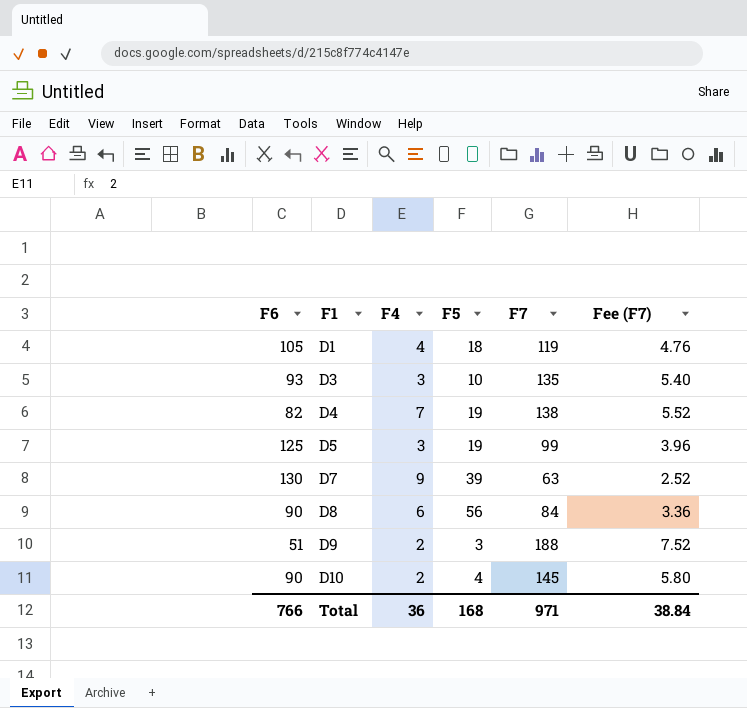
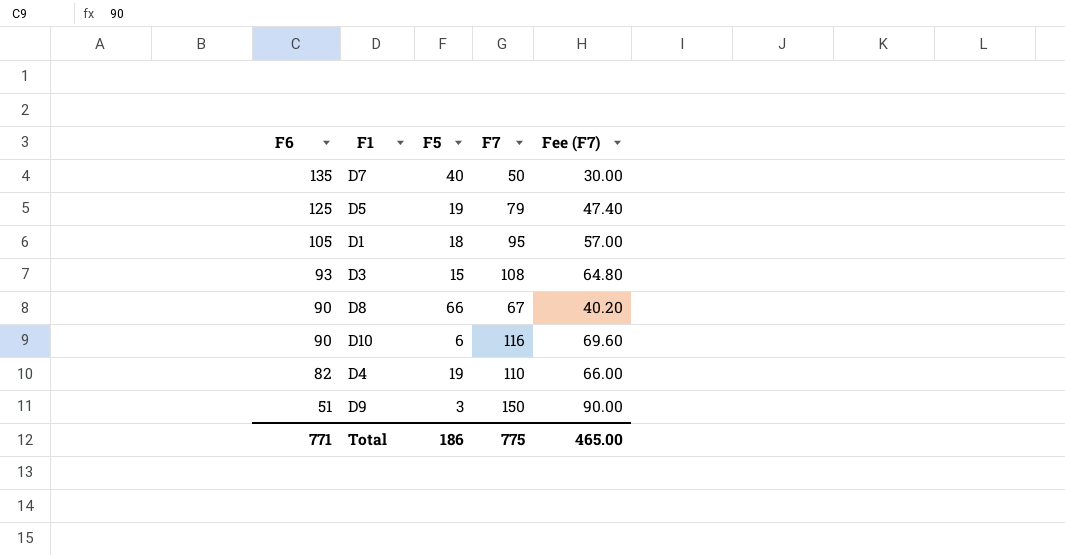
row order: F1 ascending -> F6 descending
column F4 | position: 3 -> none
column Fee (F7) | formula: [F7] * 0.04 -> [F7] * 0.6
D7 | F6: 130 -> 135
D7 | F5: 39 -> 40
D7 | F7: 63 -> 50
D5 | F7: 99 -> 79
D1 | F7: 119 -> 95
D3 | F5: 10 -> 15
D3 | F7: 135 -> 108
D8 | F5: 56 -> 66
D8 | F7: 84 -> 67
D10 | F5: 4 -> 6
D10 | F7: 145 -> 116
D4 | F7: 138 -> 110
D9 | F7: 188 -> 150
Total | F6: 766 -> 771
Total | F5: 168 -> 186
Total | F7: 971 -> 775
Total | Fee (F7): 38.84 -> 465.00

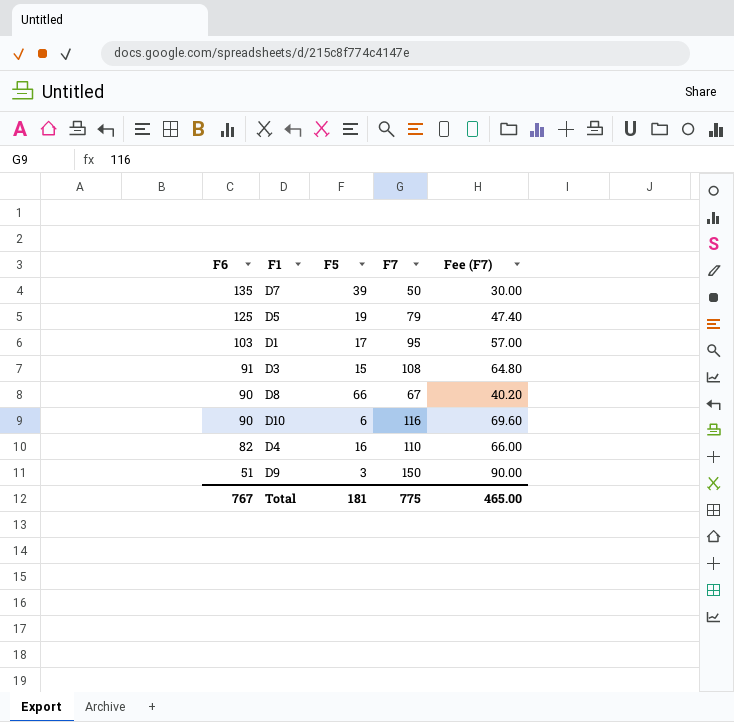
D7 | F5: 40 -> 39
D1 | F6: 105 -> 103
D1 | F5: 18 -> 17
D3 | F6: 93 -> 91
D4 | F5: 19 -> 16
Total | F6: 771 -> 767
Total | F5: 186 -> 181

